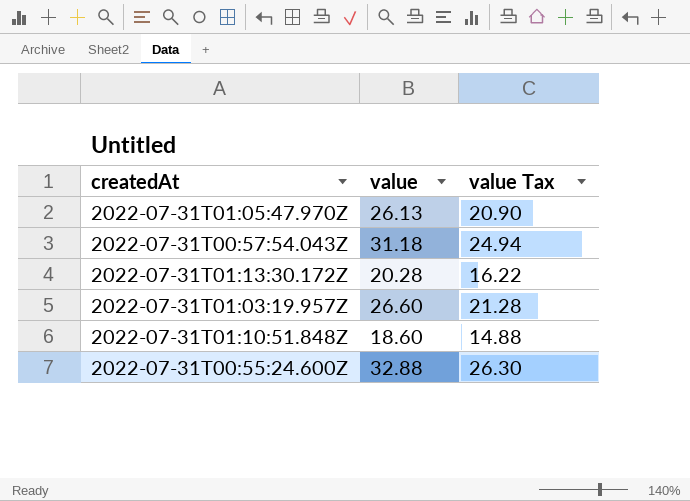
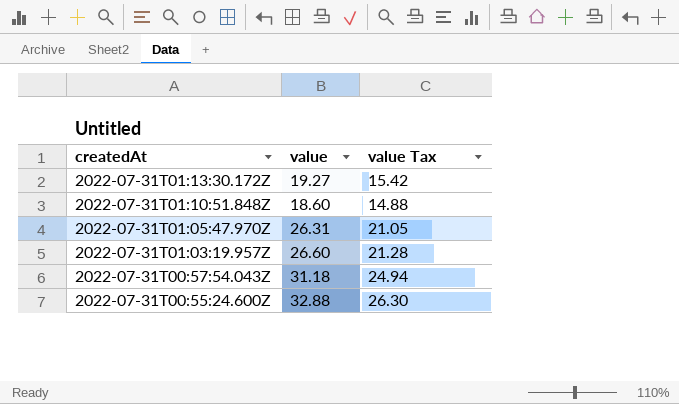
row order: none -> createdAt descending
2022-07-31T01:13:30.172Z | value: 20.28 -> 19.27
2022-07-31T01:13:30.172Z | value Tax: 16.22 -> 15.42
2022-07-31T01:05:47.970Z | value: 26.13 -> 26.31
2022-07-31T01:05:47.970Z | value Tax: 20.90 -> 21.05

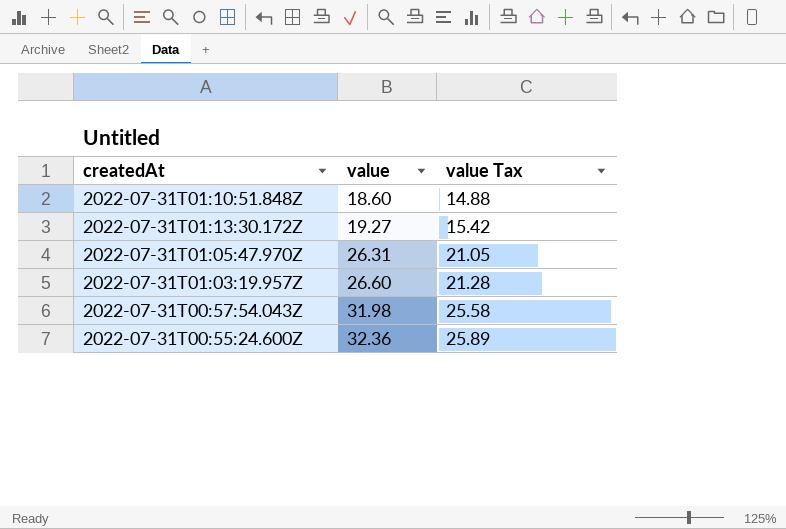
row order: createdAt descending -> value ascending
2022-07-31T00:57:54.043Z | value: 31.18 -> 31.98
2022-07-31T00:57:54.043Z | value Tax: 24.94 -> 25.58
2022-07-31T00:55:24.600Z | value: 32.88 -> 32.36
2022-07-31T00:55:24.600Z | value Tax: 26.30 -> 25.89

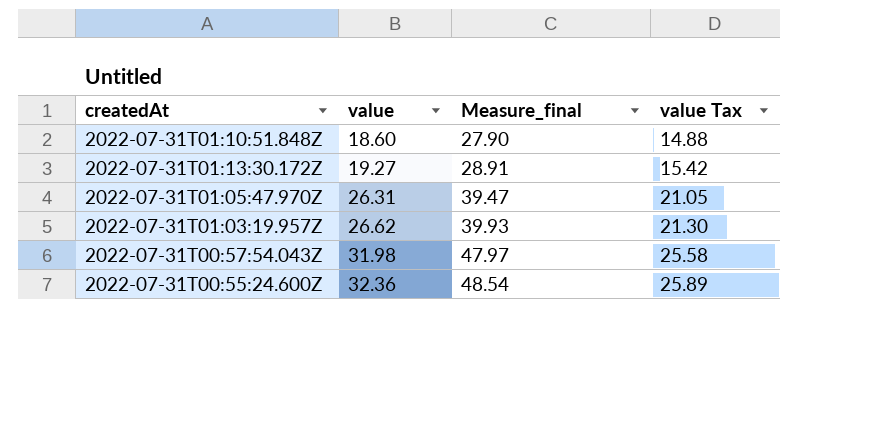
column Measure_final | formula: none -> [value] * 1.5
2022-07-31T01:03:19.957Z | value: 26.60 -> 26.62
2022-07-31T01:03:19.957Z | value Tax: 21.28 -> 21.30

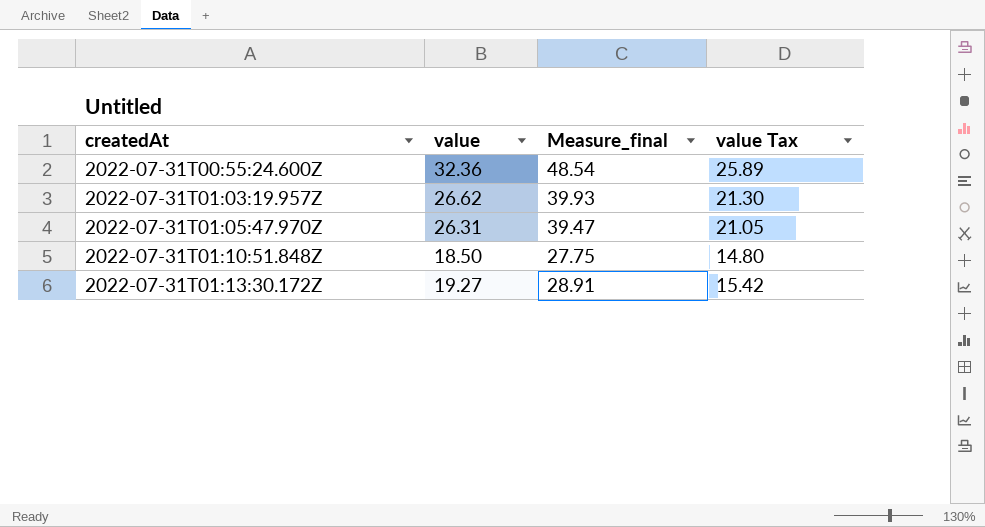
row order: value ascending -> createdAt ascending
row 2022-07-31T00:57:54.043Z: 31.98 | 47.97 | 25.58 -> none
2022-07-31T01:10:51.848Z | value: 18.60 -> 18.50
2022-07-31T01:10:51.848Z | Measure_final: 27.90 -> 27.75
2022-07-31T01:10:51.848Z | value Tax: 14.88 -> 14.80

